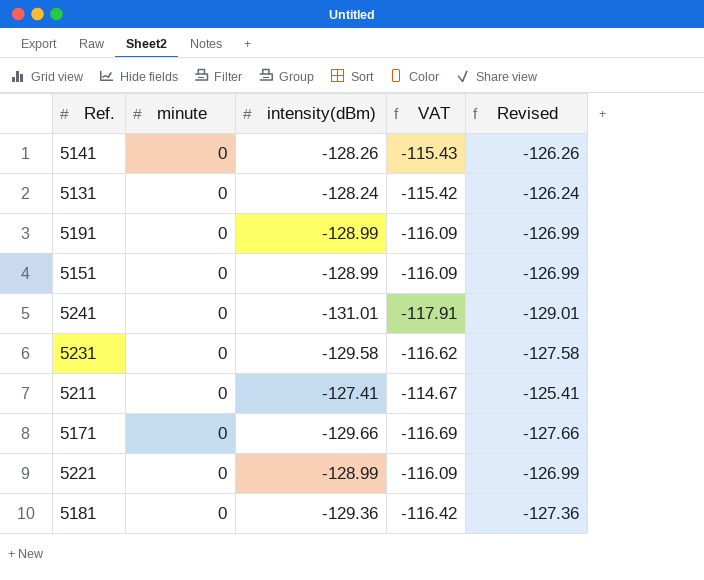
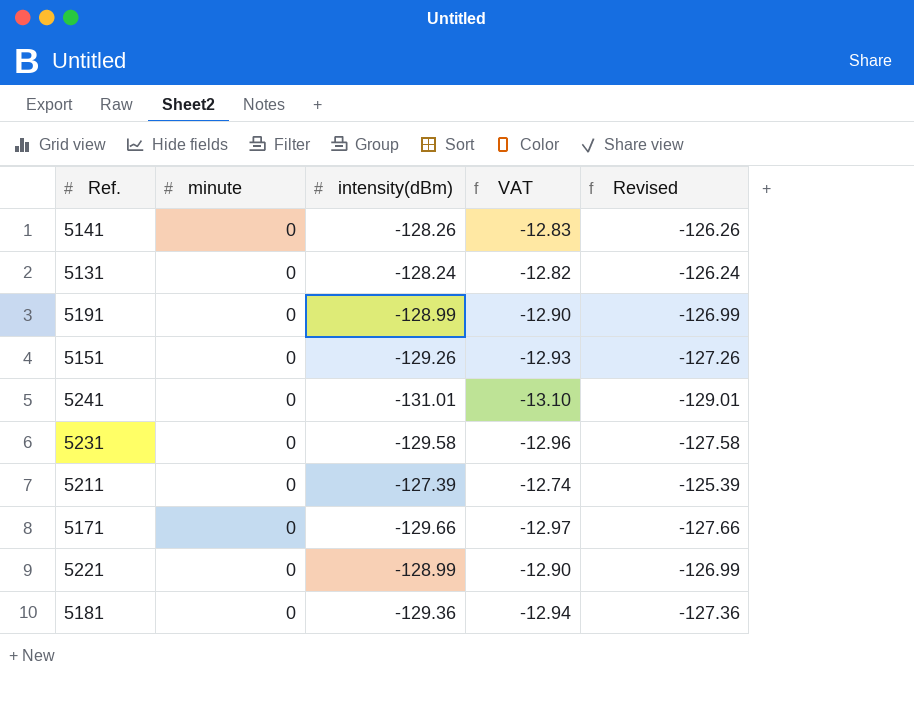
column VAT | formula: [intensity(dBm)] * 0.9 -> [intensity(dBm)] * 0.1
5151 | intensity(dBm): -128.99 -> -129.26
5151 | Revised: -126.99 -> -127.26
5211 | intensity(dBm): -127.41 -> -127.39
5211 | Revised: -125.41 -> -125.39

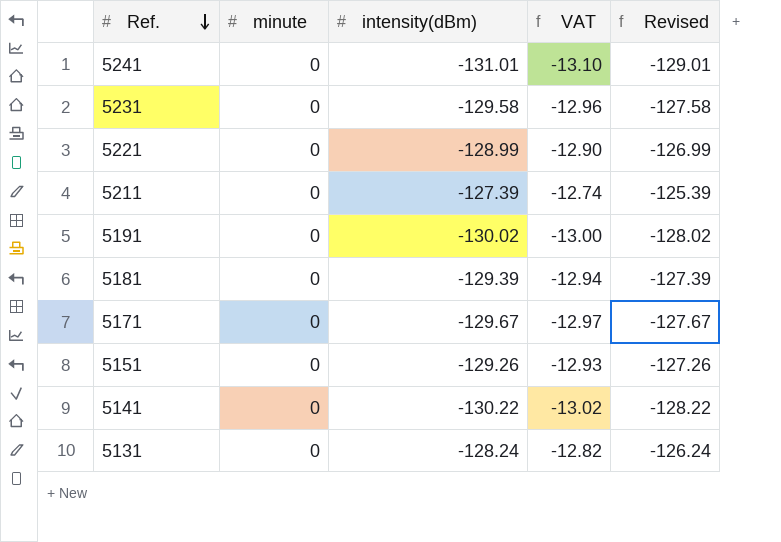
row order: none -> Ref. descending
5191 | intensity(dBm): -128.99 -> -130.02
5191 | VAT: -12.90 -> -13.00
5191 | Revised: -126.99 -> -128.02
5181 | intensity(dBm): -129.36 -> -129.39
5181 | Revised: -127.36 -> -127.39
5171 | intensity(dBm): -129.66 -> -129.67
5171 | Revised: -127.66 -> -127.67
5141 | intensity(dBm): -128.26 -> -130.22
5141 | VAT: -12.83 -> -13.02
5141 | Revised: -126.26 -> -128.22

